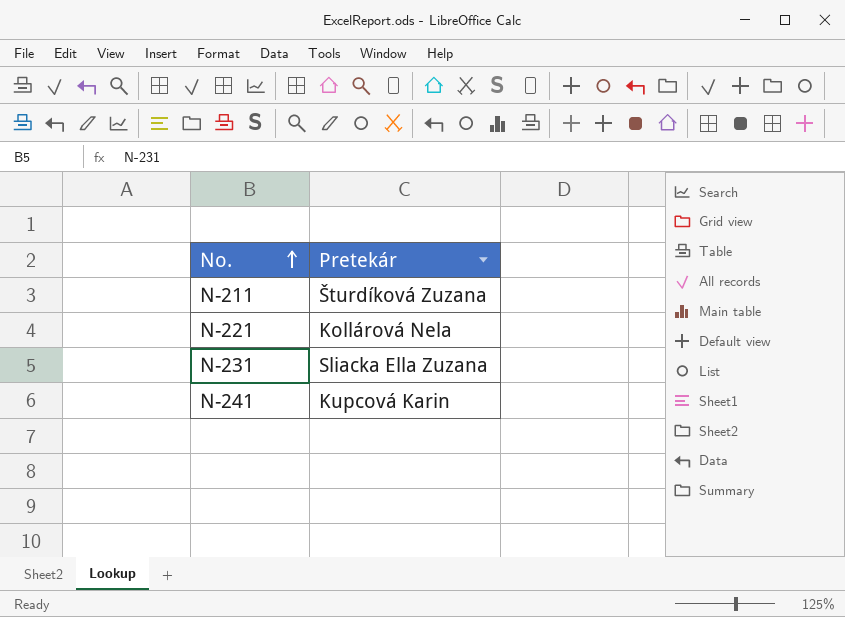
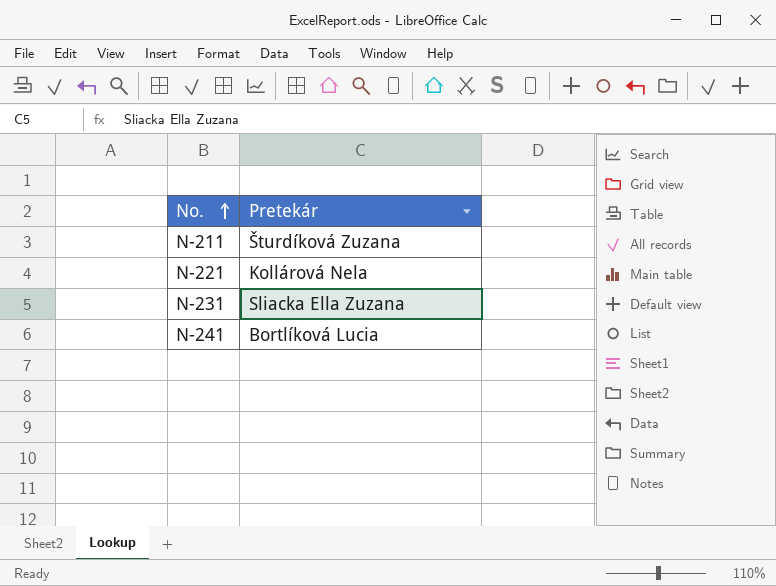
N-241 | Pretekár: Kupcová Karin -> Bortlíková Lucia

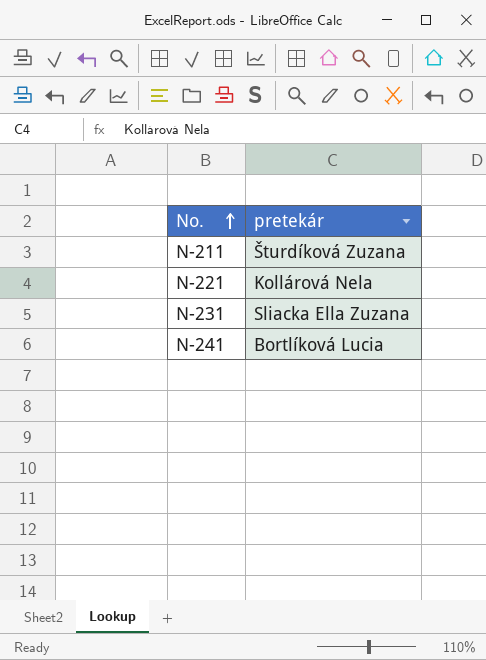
column name: Pretekár -> pretekár

